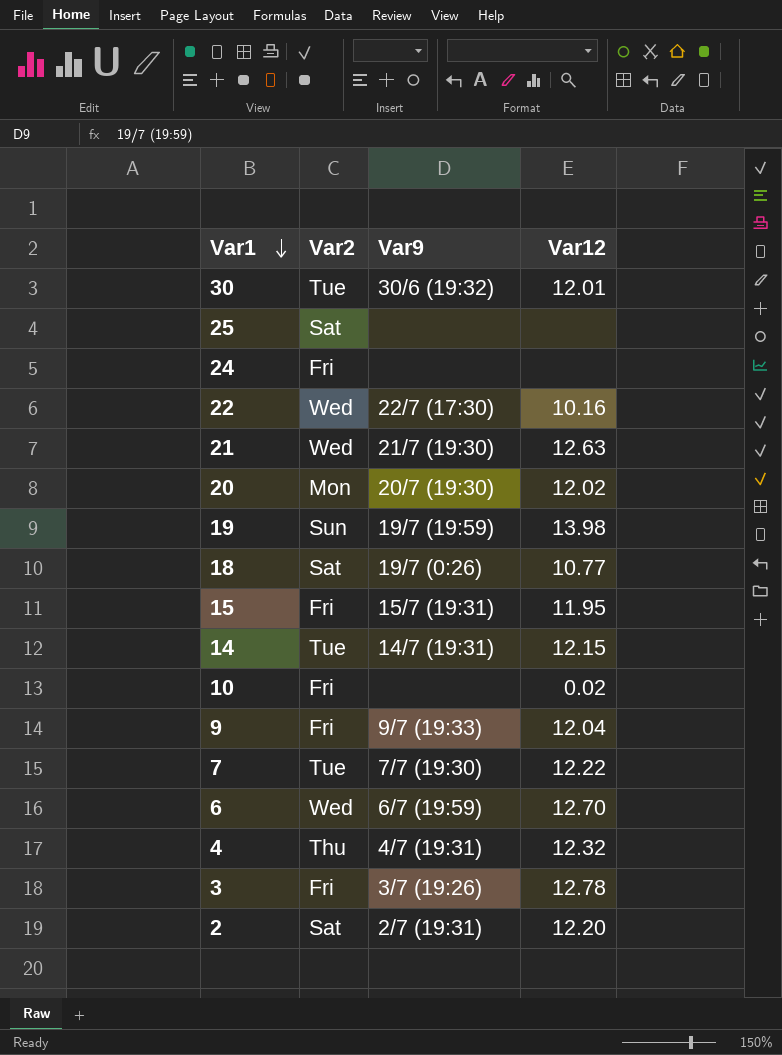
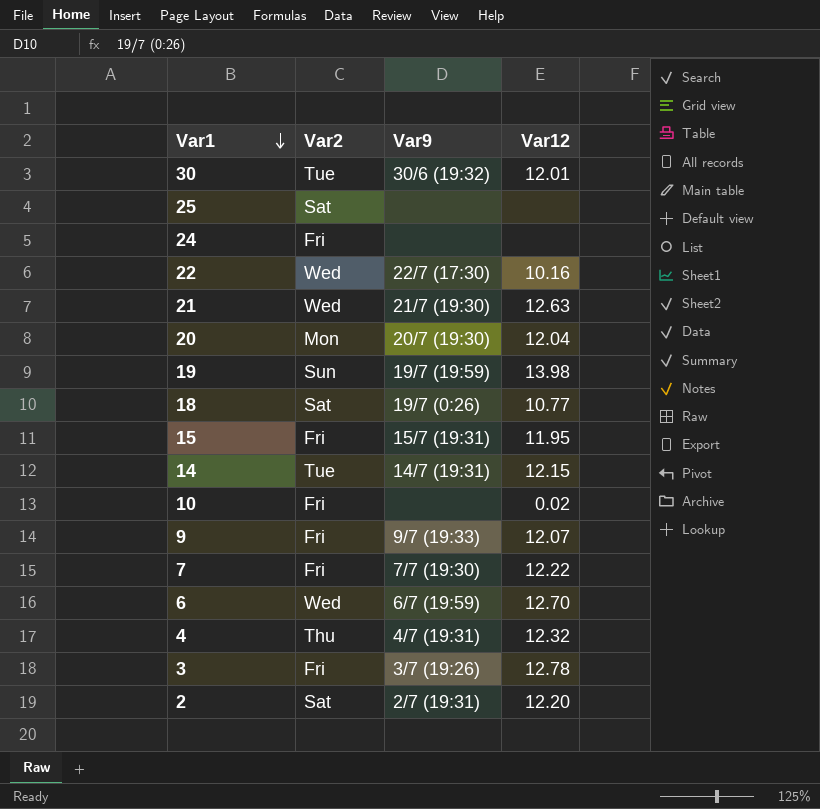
20 | Var12: 12.02 -> 12.04
9 | Var12: 12.04 -> 12.07
7 | Var2: Tue -> Fri

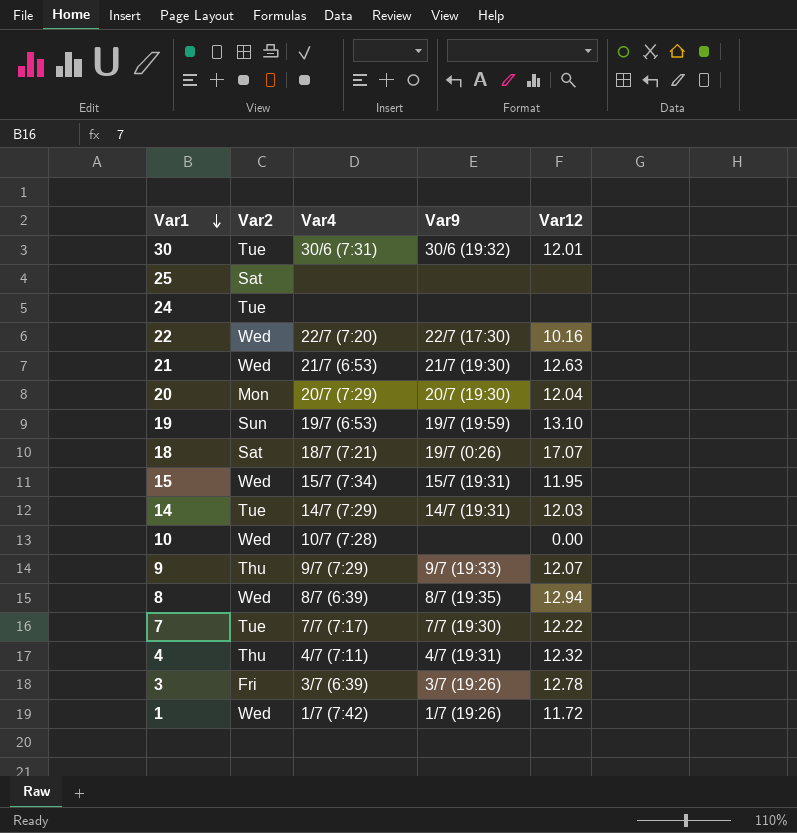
column Var4 | position: none -> 3
row 6: Wed | 6/7 (19:59) | 12.70 -> none
row 2: Sat | 2/7 (19:31) | 12.20 -> none
24 | Var2: Fri -> Tue
19 | Var12: 13.98 -> 13.10
18 | Var12: 10.77 -> 17.07
15 | Var2: Fri -> Wed
14 | Var12: 12.15 -> 12.03
10 | Var2: Fri -> Wed
10 | Var12: 0.02 -> 0.00
9 | Var2: Fri -> Thu
row 8: none -> Wed | 8/7 (6:39) | 8/7 (19:35) | 12.94
7 | Var2: Fri -> Tue
row 1: none -> Wed | 1/7 (7:42) | 1/7 (19:26) | 11.72

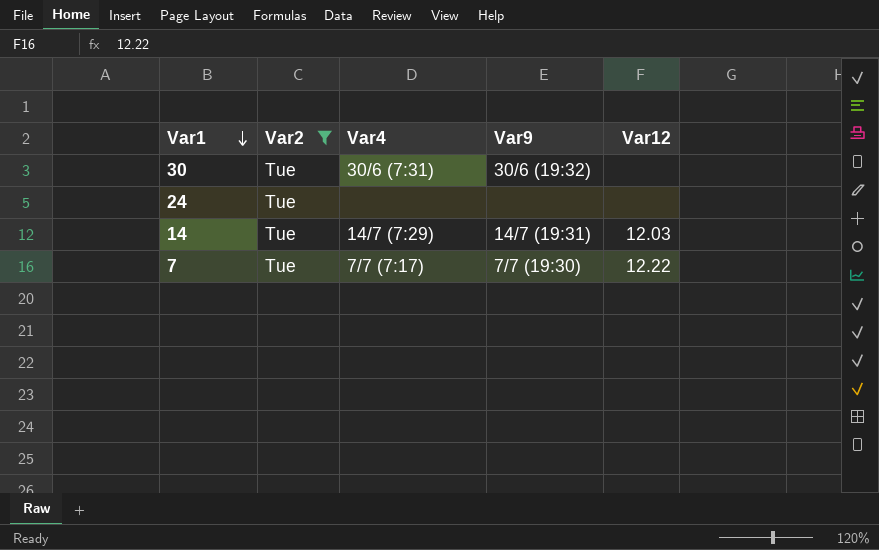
filter: none -> Var2 = Tue
30 | Var12: 12.01 -> none

